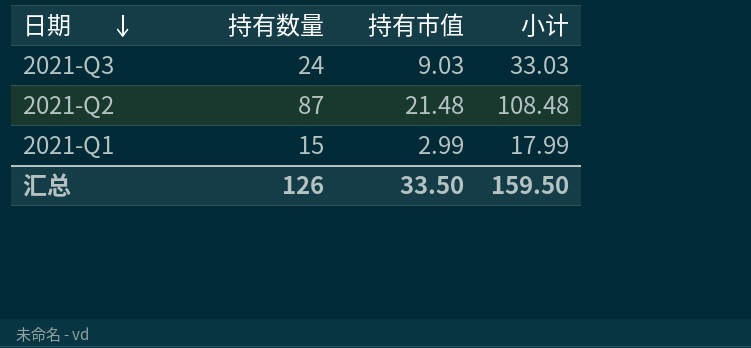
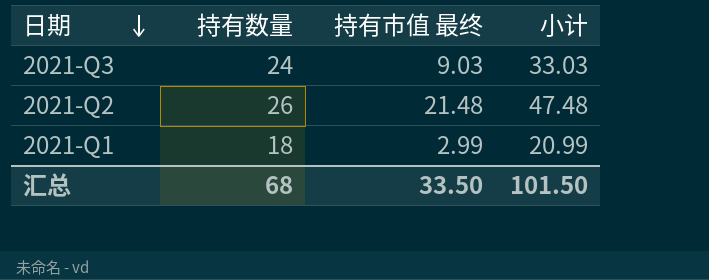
column name: 持有市值 -> 持有市值 最终
2021-Q2 | 持有数量: 87 -> 26
2021-Q2 | 小计: 108.48 -> 47.48
2021-Q1 | 持有数量: 15 -> 18
2021-Q1 | 小计: 17.99 -> 20.99
汇总 | 持有数量: 126 -> 68
汇总 | 小计: 159.50 -> 101.50

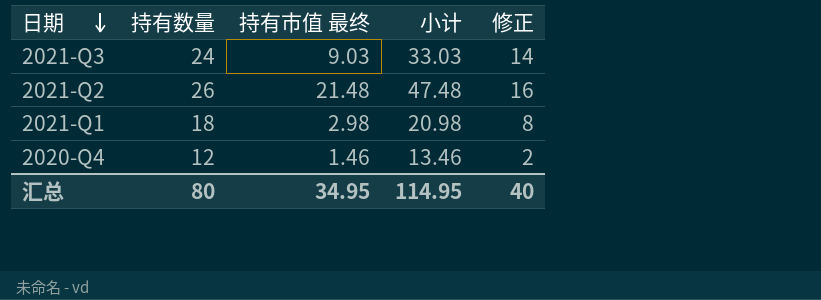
column 修正 | formula: none -> [持有数量] - 10
2021-Q1 | 持有市值 最终: 2.99 -> 2.98
2021-Q1 | 小计: 20.99 -> 20.98
row 2020-Q4: none -> 12 | 1.46 | 13.46 | 2
汇总 | 持有数量: 68 -> 80
汇总 | 持有市值 最终: 33.50 -> 34.95
汇总 | 小计: 101.50 -> 114.95

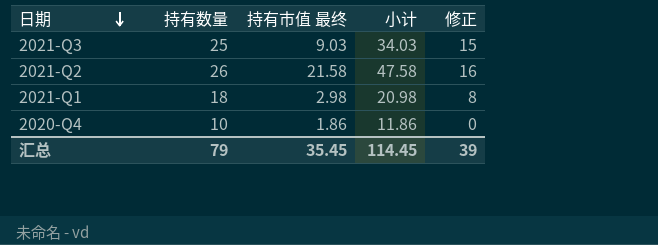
2021-Q3 | 持有数量: 24 -> 25
2021-Q3 | 小计: 33.03 -> 34.03
2021-Q3 | 修正: 14 -> 15
2021-Q2 | 持有市值 最终: 21.48 -> 21.58
2021-Q2 | 小计: 47.48 -> 47.58
2020-Q4 | 持有数量: 12 -> 10
2020-Q4 | 持有市值 最终: 1.46 -> 1.86
2020-Q4 | 小计: 13.46 -> 11.86
2020-Q4 | 修正: 2 -> 0
汇总 | 持有数量: 80 -> 79
汇总 | 持有市值 最终: 34.95 -> 35.45
汇总 | 小计: 114.95 -> 114.45
汇总 | 修正: 40 -> 39

